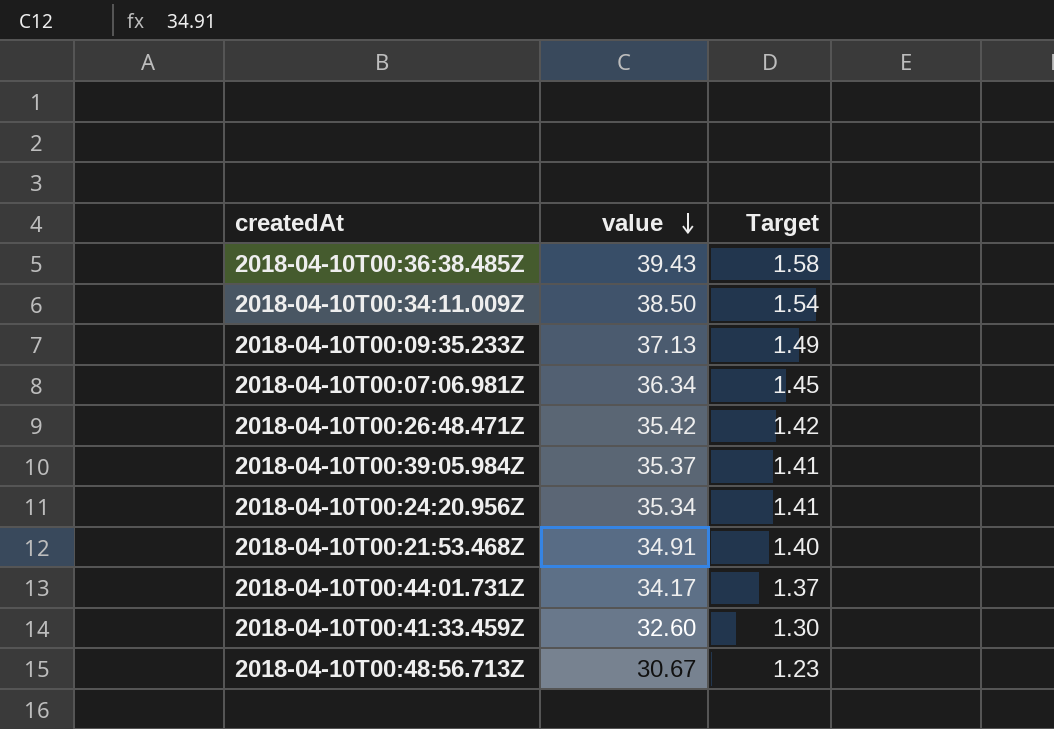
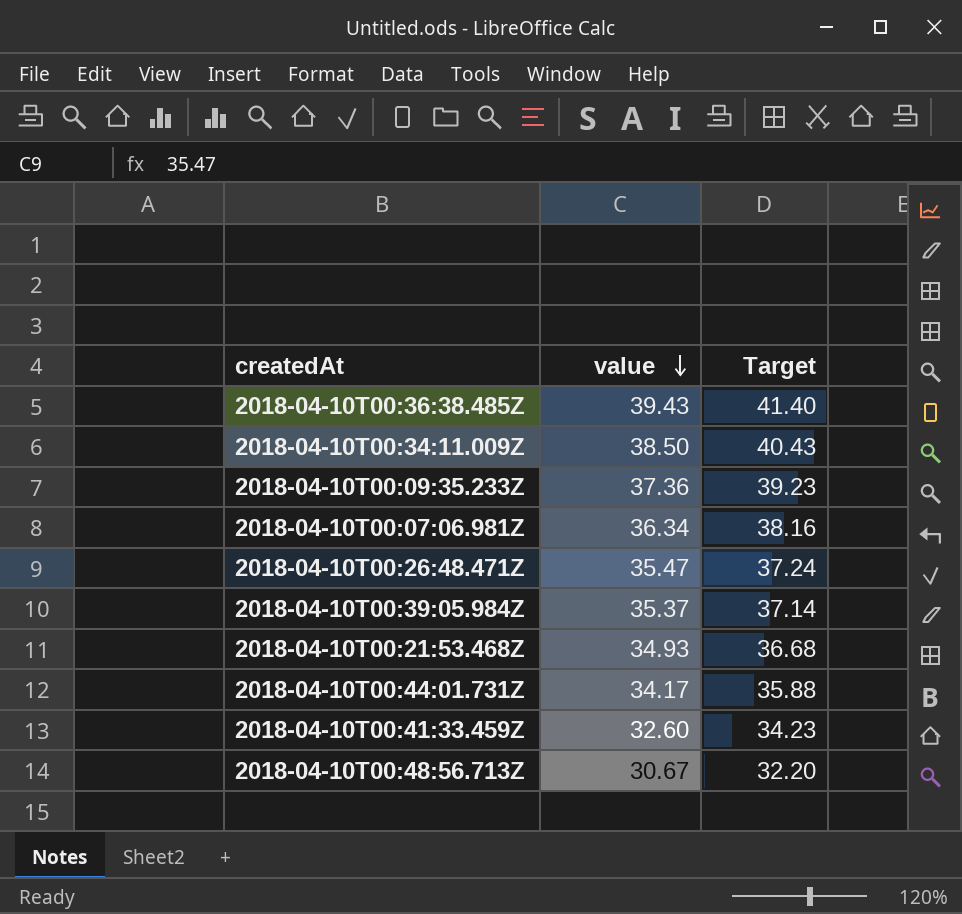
column Target | formula: [value] * 0.04 -> [value] * 1.05
row 2018-04-10T00:24:20.956Z: 35.34 | 1.41 -> none
2018-04-10T00:09:35.233Z | value: 37.13 -> 37.36
2018-04-10T00:26:48.471Z | value: 35.42 -> 35.47
2018-04-10T00:21:53.468Z | value: 34.91 -> 34.93

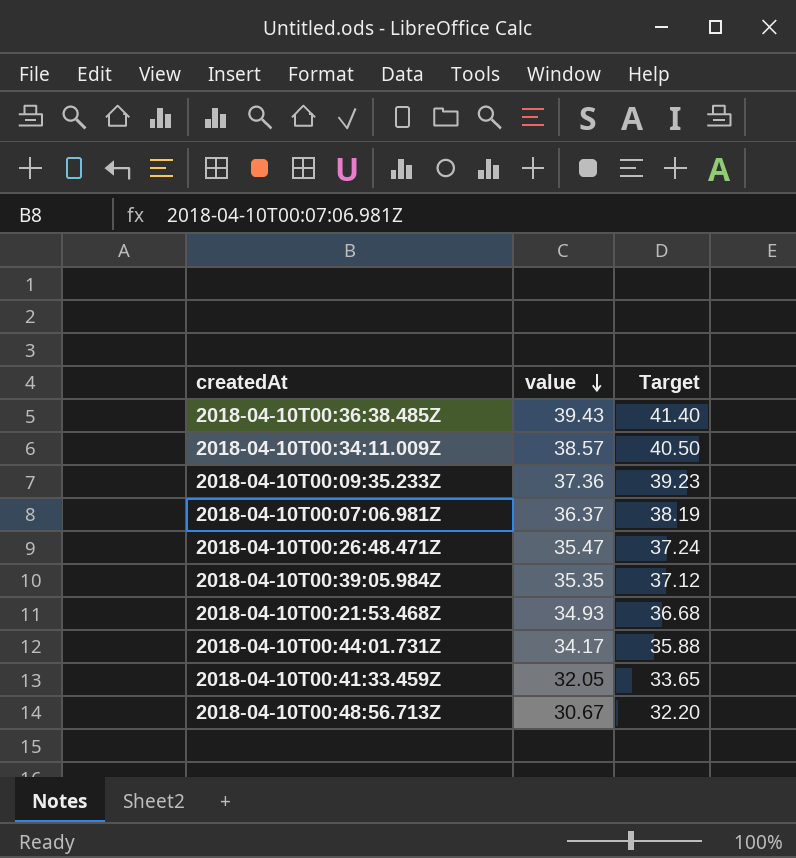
2018-04-10T00:34:11.009Z | value: 38.50 -> 38.57
2018-04-10T00:34:11.009Z | Target: 40.43 -> 40.50
2018-04-10T00:07:06.981Z | value: 36.34 -> 36.37
2018-04-10T00:07:06.981Z | Target: 38.16 -> 38.19
2018-04-10T00:39:05.984Z | value: 35.37 -> 35.35
2018-04-10T00:39:05.984Z | Target: 37.14 -> 37.12
2018-04-10T00:41:33.459Z | value: 32.60 -> 32.05
2018-04-10T00:41:33.459Z | Target: 34.23 -> 33.65

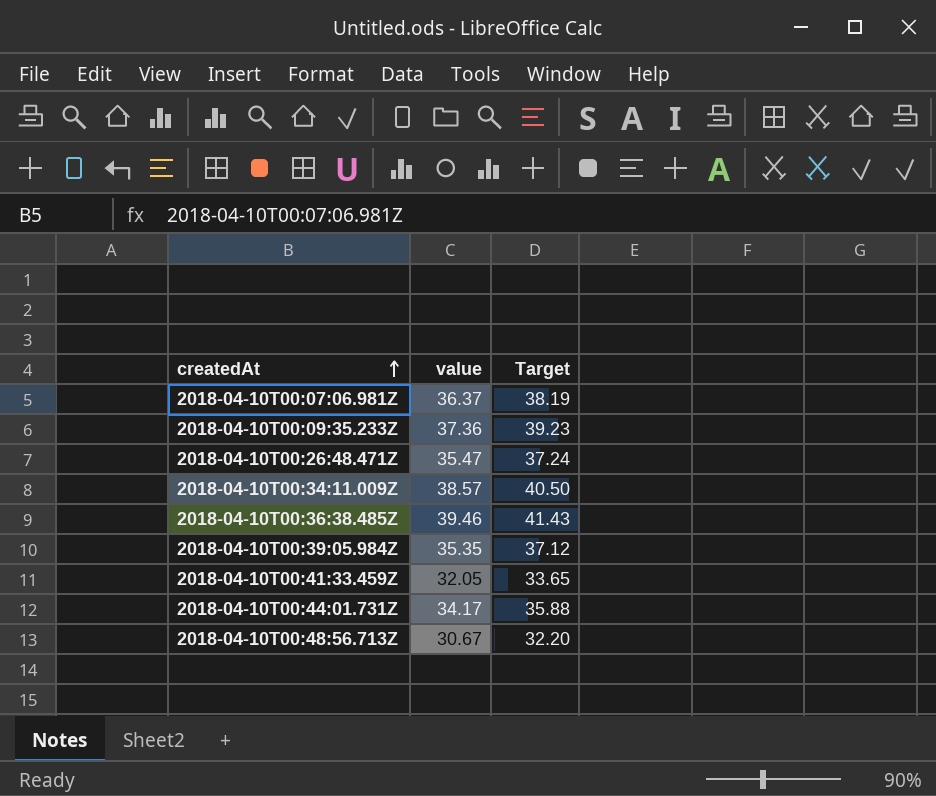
row order: value descending -> createdAt ascending
row 2018-04-10T00:21:53.468Z: 34.93 | 36.68 -> none
2018-04-10T00:36:38.485Z | value: 39.43 -> 39.46
2018-04-10T00:36:38.485Z | Target: 41.40 -> 41.43

